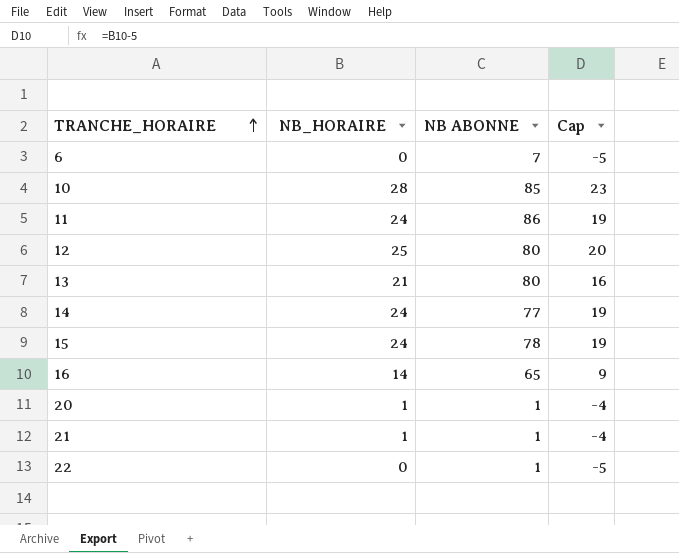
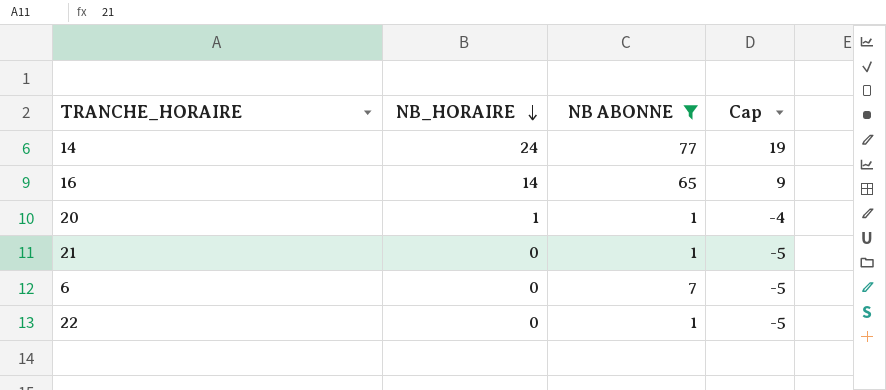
filter: none -> NB ABONNE <= 77
row order: TRANCHE_HORAIRE ascending -> NB_HORAIRE descending
21 | NB_HORAIRE: 1 -> 0
21 | Cap: -4 -> -5

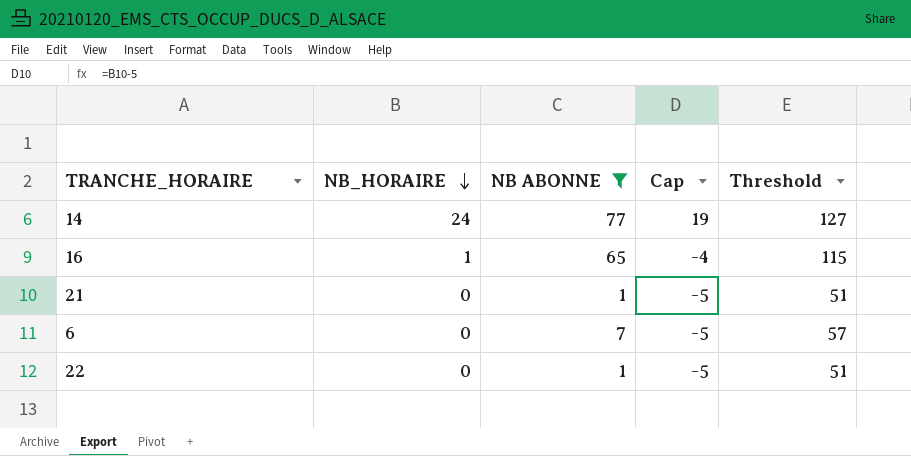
column Threshold | formula: none -> [NB ABONNE] + 50
row 20: 1 | 1 | -4 -> none
16 | NB_HORAIRE: 14 -> 1
16 | Cap: 9 -> -4

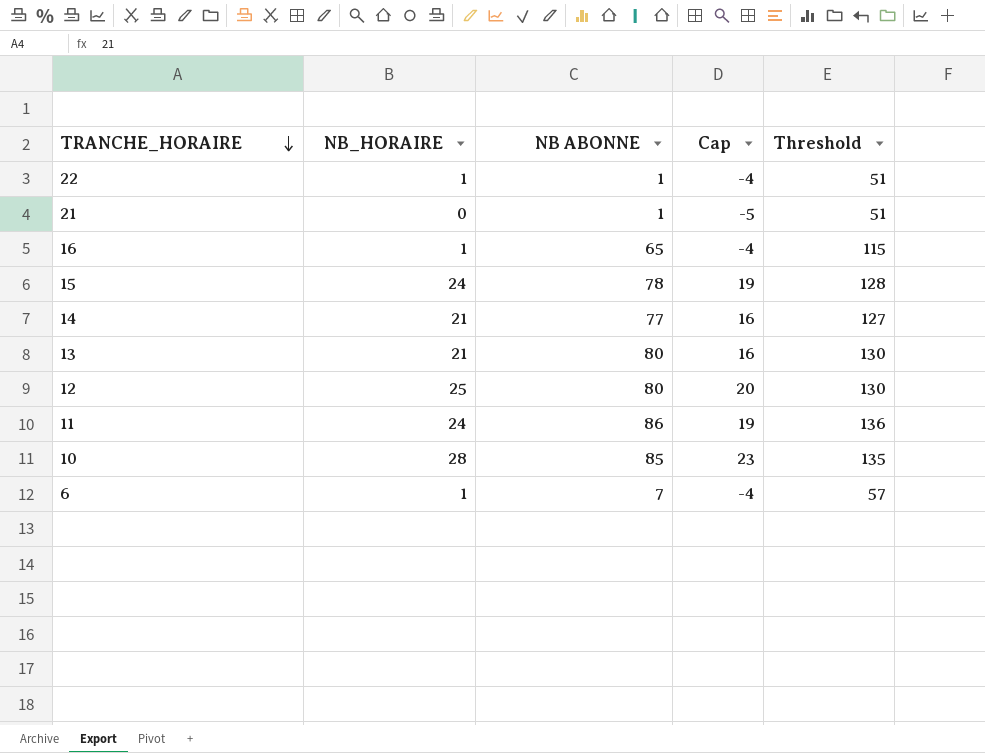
filter: NB ABONNE <= 77 -> none
row order: NB_HORAIRE descending -> TRANCHE_HORAIRE descending
22 | NB_HORAIRE: 0 -> 1
22 | Cap: -5 -> -4
14 | NB_HORAIRE: 24 -> 21
14 | Cap: 19 -> 16
6 | NB_HORAIRE: 0 -> 1
6 | Cap: -5 -> -4

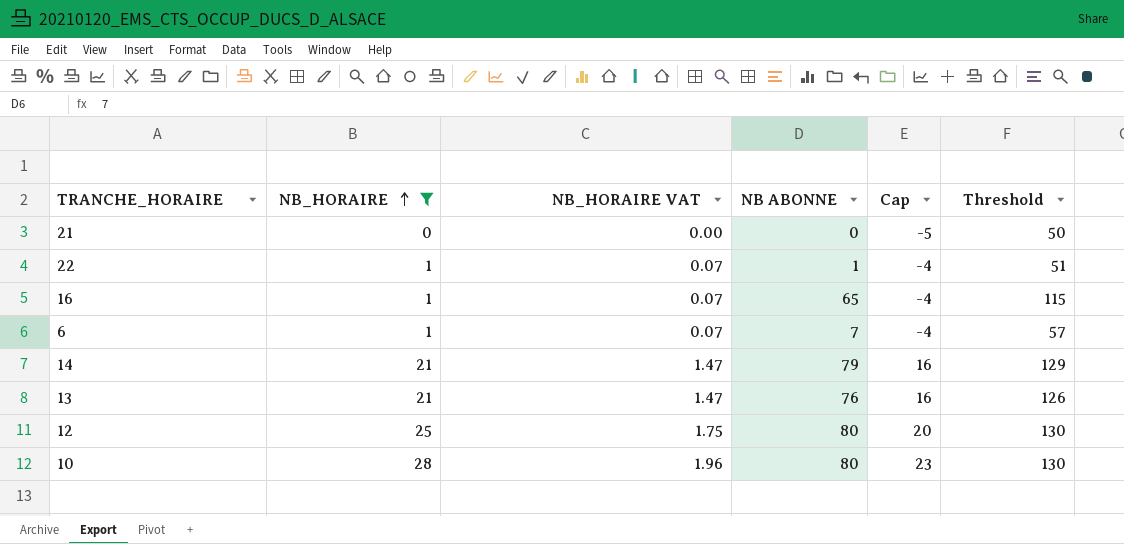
filter: none -> NB_HORAIRE != 24
row order: TRANCHE_HORAIRE descending -> NB_HORAIRE ascending
column NB_HORAIRE VAT | formula: none -> [NB_HORAIRE] * 0.07
21 | NB ABONNE: 1 -> 0
21 | Threshold: 51 -> 50
14 | NB ABONNE: 77 -> 79
14 | Threshold: 127 -> 129
13 | NB ABONNE: 80 -> 76
13 | Threshold: 130 -> 126
10 | NB ABONNE: 85 -> 80
10 | Threshold: 135 -> 130

